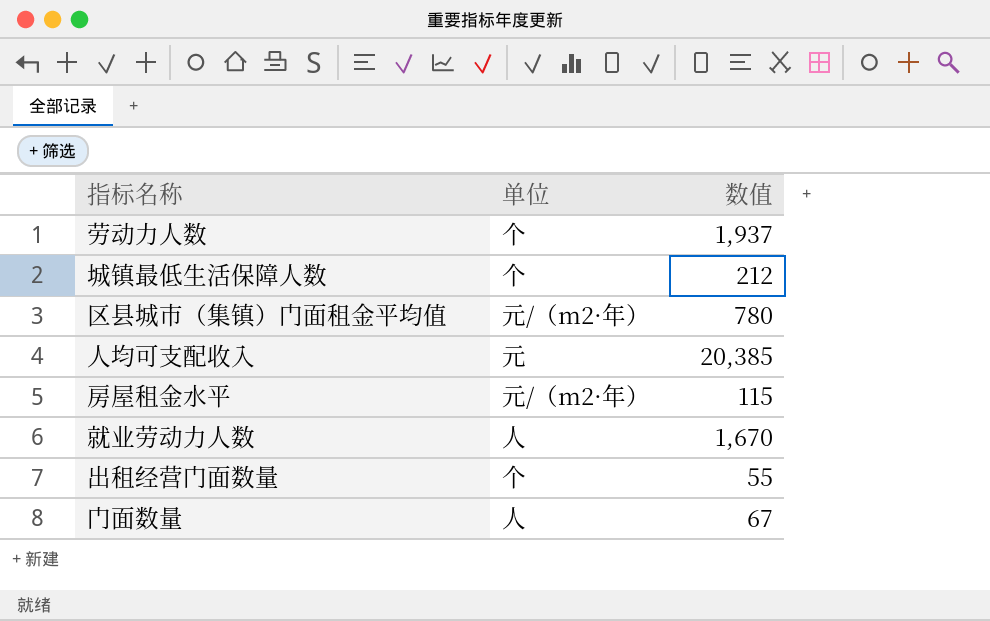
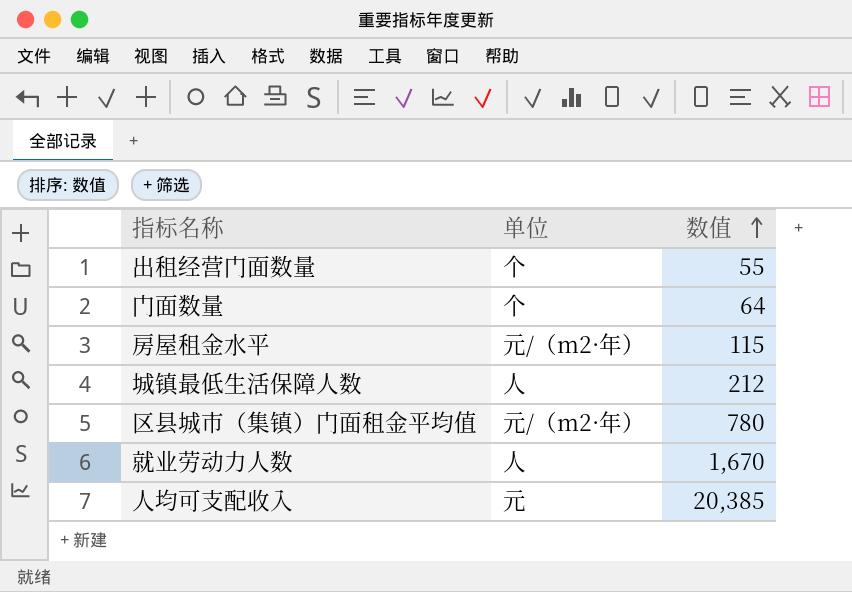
row order: none -> 数值 ascending
row 劳动力人数: 个 | 1,937 -> none
门面数量 | 单位: 人 -> 个
门面数量 | 数值: 67 -> 64
城镇最低生活保障人数 | 单位: 个 -> 人

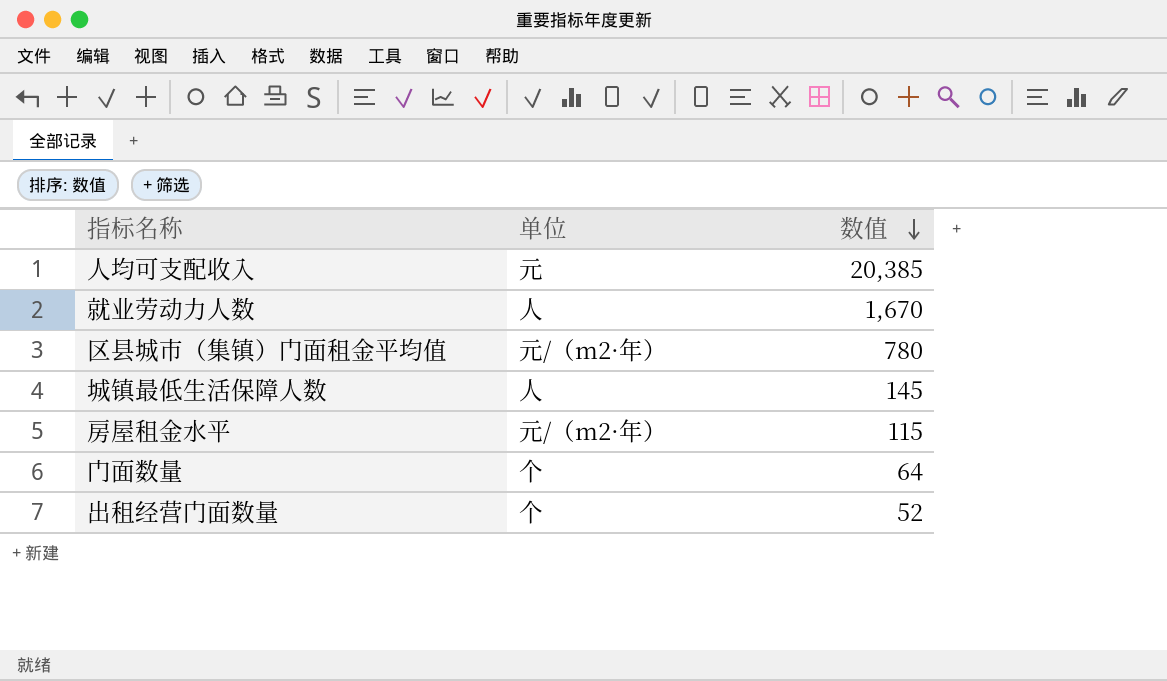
row order: 数值 ascending -> 数值 descending
城镇最低生活保障人数 | 数值: 212 -> 145
出租经营门面数量 | 数值: 55 -> 52

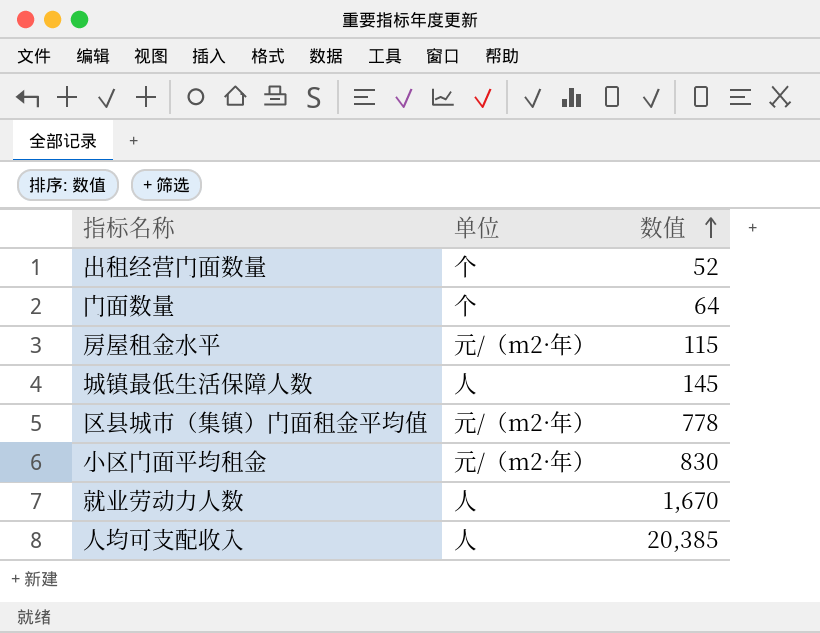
row order: 数值 descending -> 数值 ascending
区县城市（集镇）门面租金平均值 | 数值: 780 -> 778
row 小区门面平均租金: none -> 元/（m2·年） | 830
人均可支配收入 | 单位: 元 -> 人

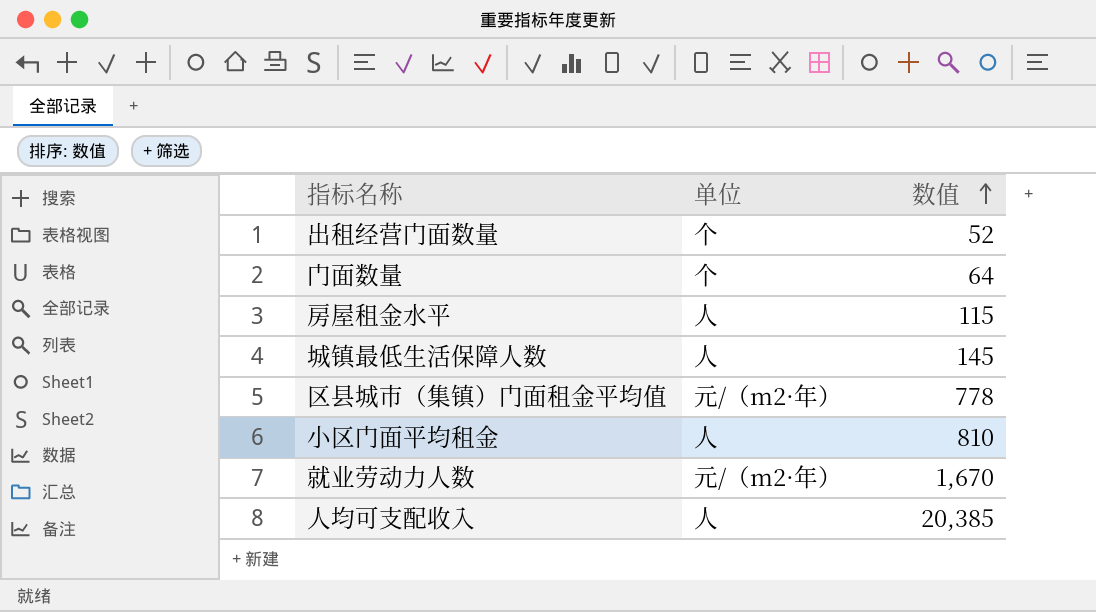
房屋租金水平 | 单位: 元/（m2·年） -> 人
小区门面平均租金 | 单位: 元/（m2·年） -> 人
小区门面平均租金 | 数值: 830 -> 810
就业劳动力人数 | 单位: 人 -> 元/（m2·年）

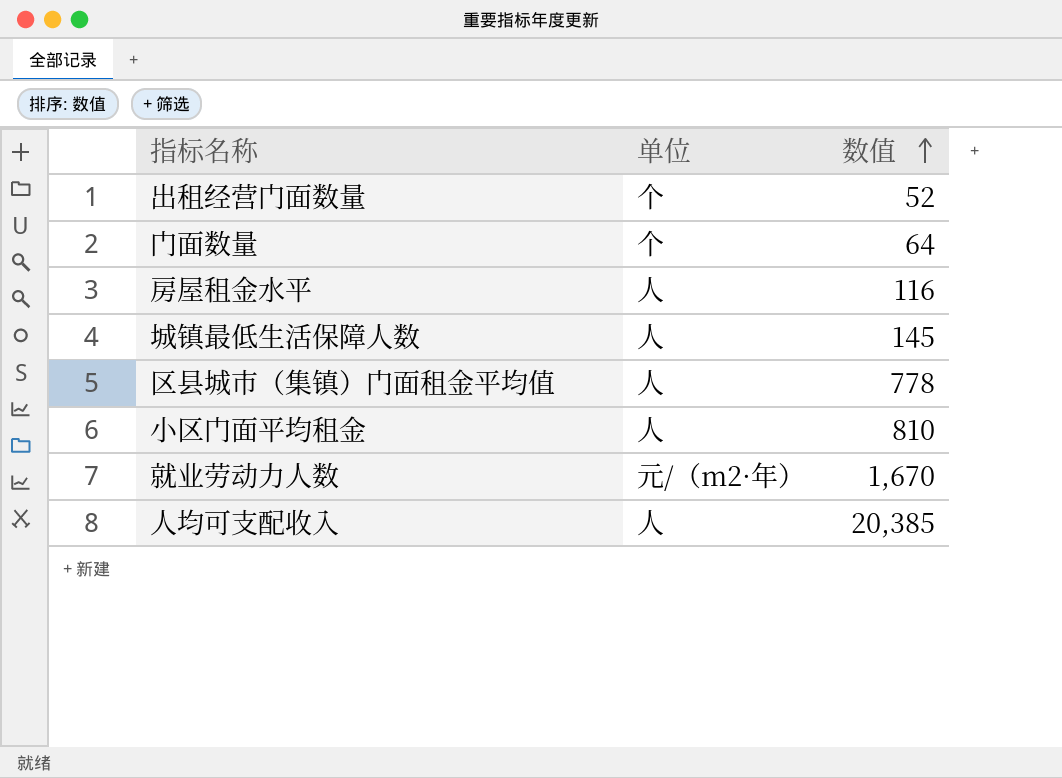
房屋租金水平 | 数值: 115 -> 116
区县城市（集镇）门面租金平均值 | 单位: 元/（m2·年） -> 人

